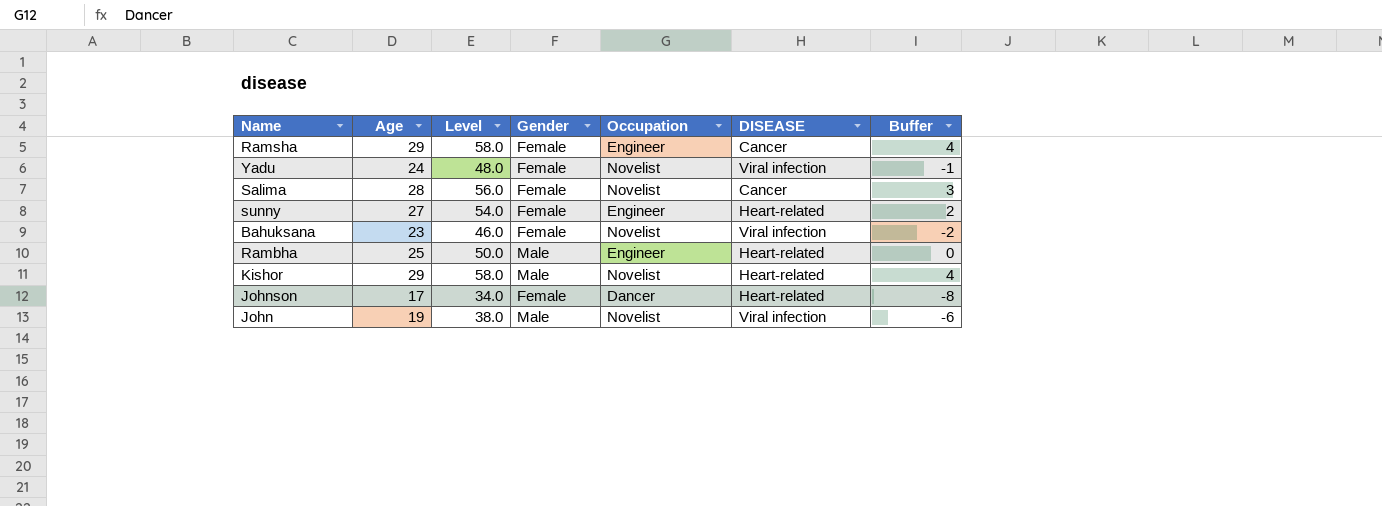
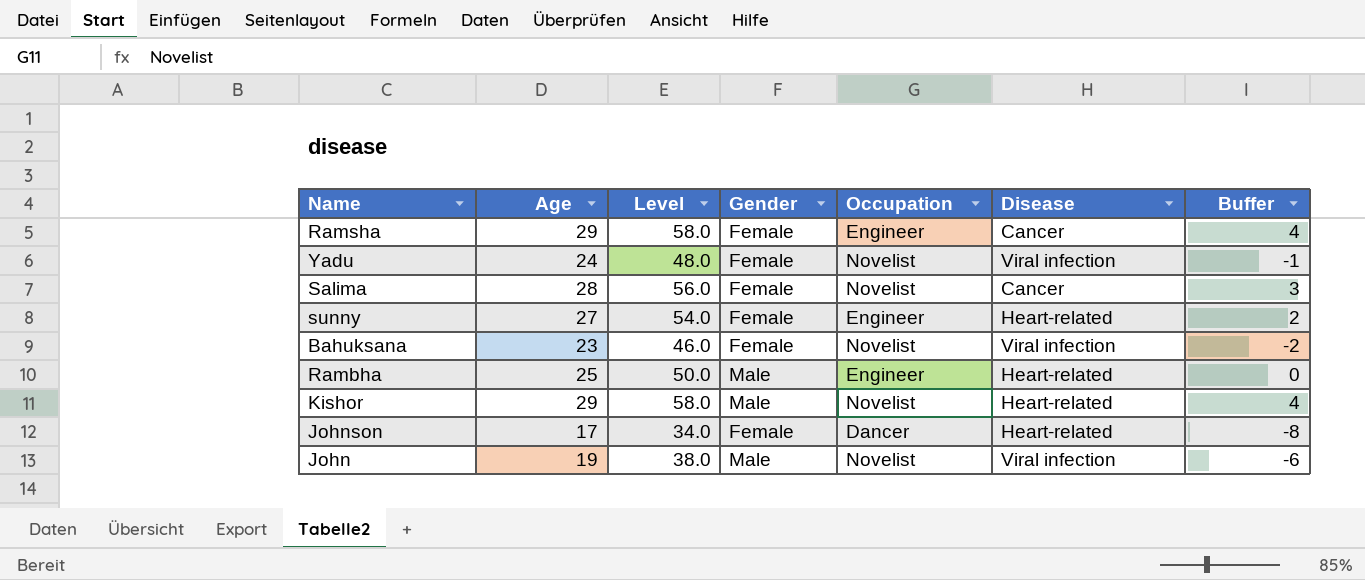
column name: DISEASE -> Disease

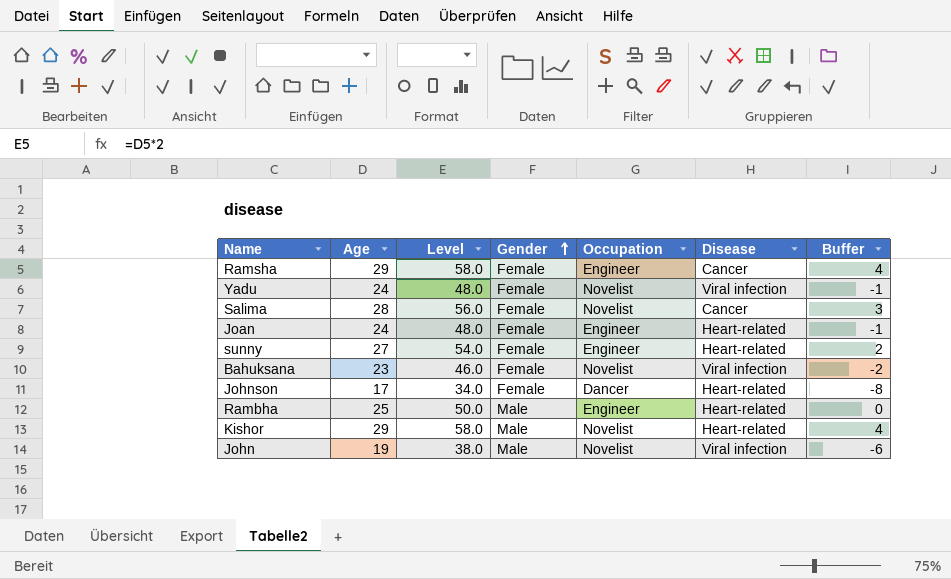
row order: none -> Gender ascending
row Joan: none -> 24 | 48.0 | Female | Engineer | Heart-related | -1

